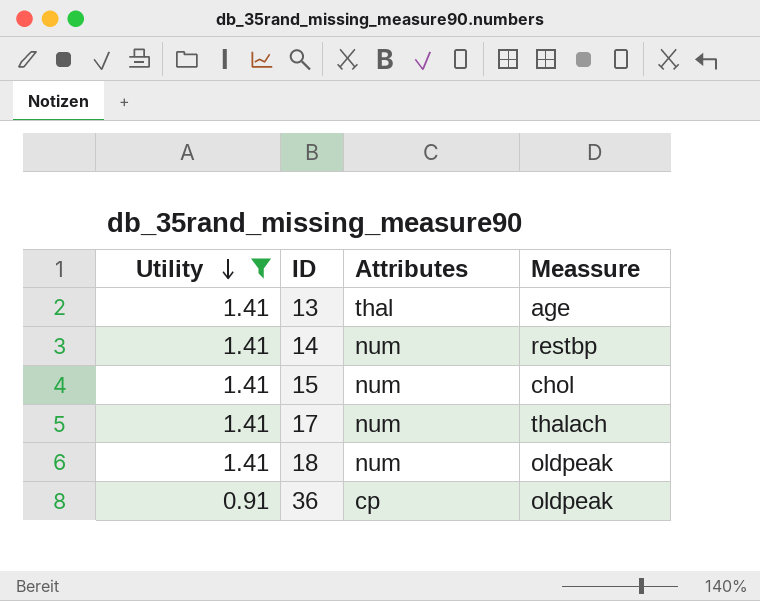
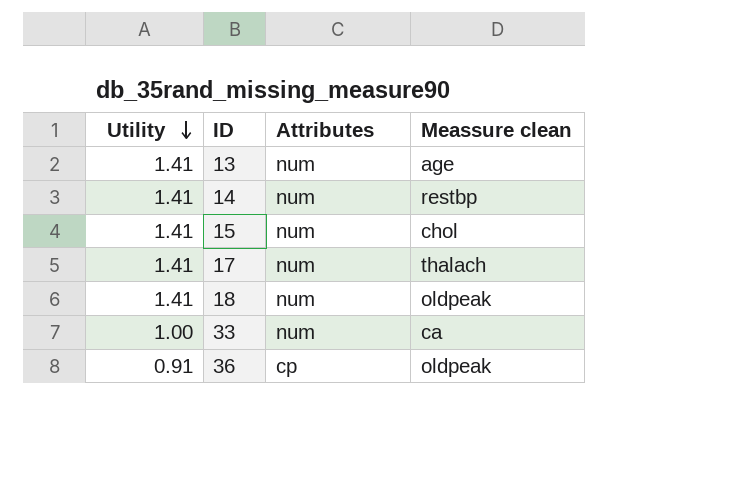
filter: Utility != 1.00 -> none
column name: Meassure -> Meassure clean
13 | Attributes: thal -> num

